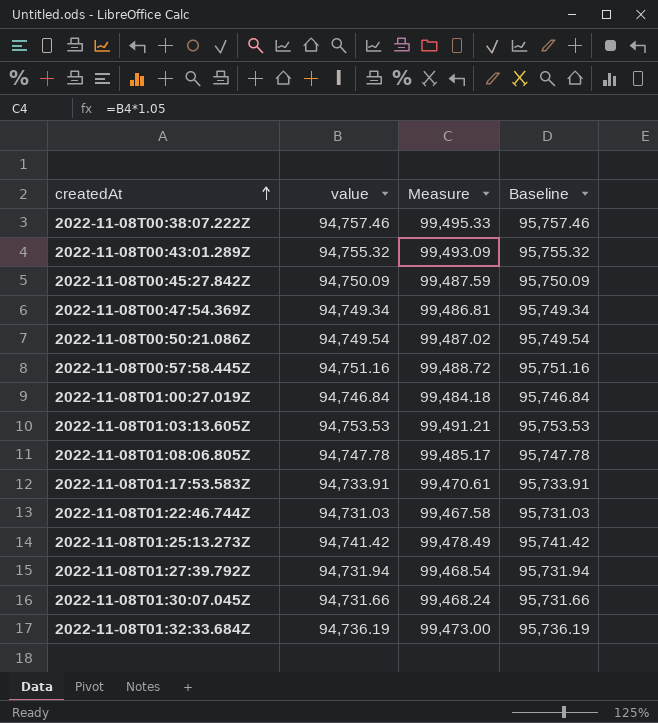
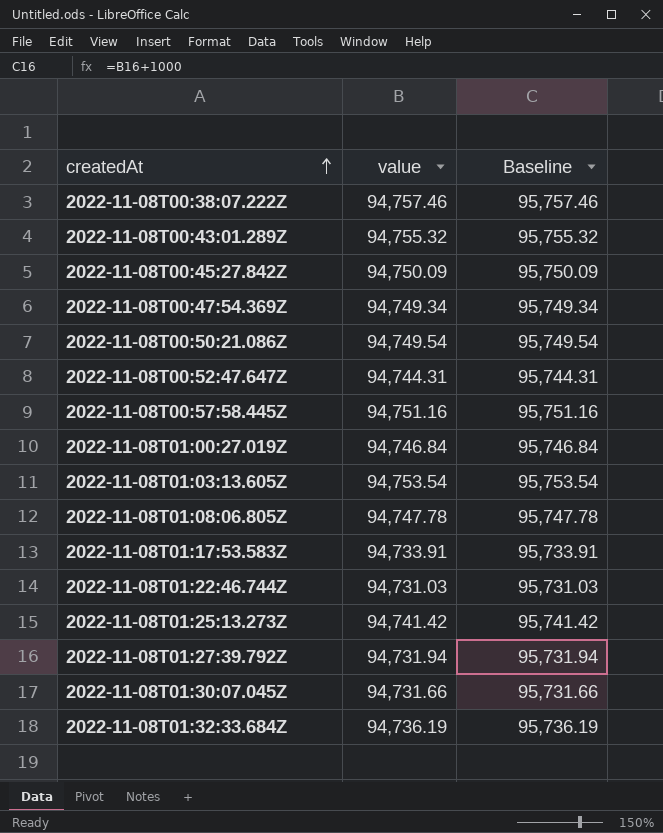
column Measure | formula: [value] * 1.05 -> none
row 2022-11-08T00:52:47.647Z: none -> 94,744.31 | 95,744.31
2022-11-08T01:03:13.605Z | value: 94,753.53 -> 94,753.54
2022-11-08T01:03:13.605Z | Baseline: 95,753.53 -> 95,753.54

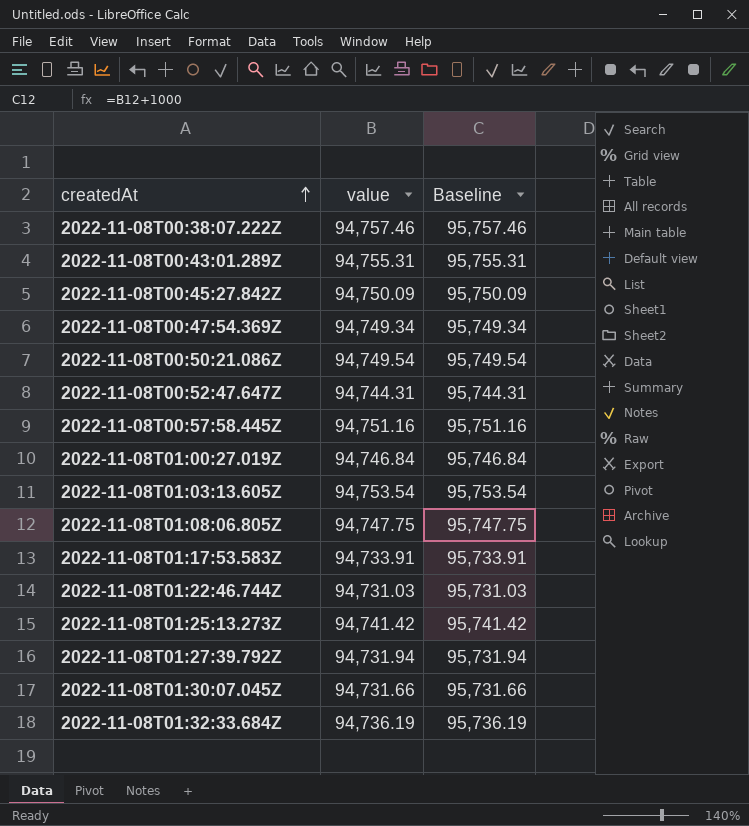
2022-11-08T00:43:01.289Z | value: 94,755.32 -> 94,755.31
2022-11-08T00:43:01.289Z | Baseline: 95,755.32 -> 95,755.31
2022-11-08T01:08:06.805Z | value: 94,747.78 -> 94,747.75
2022-11-08T01:08:06.805Z | Baseline: 95,747.78 -> 95,747.75

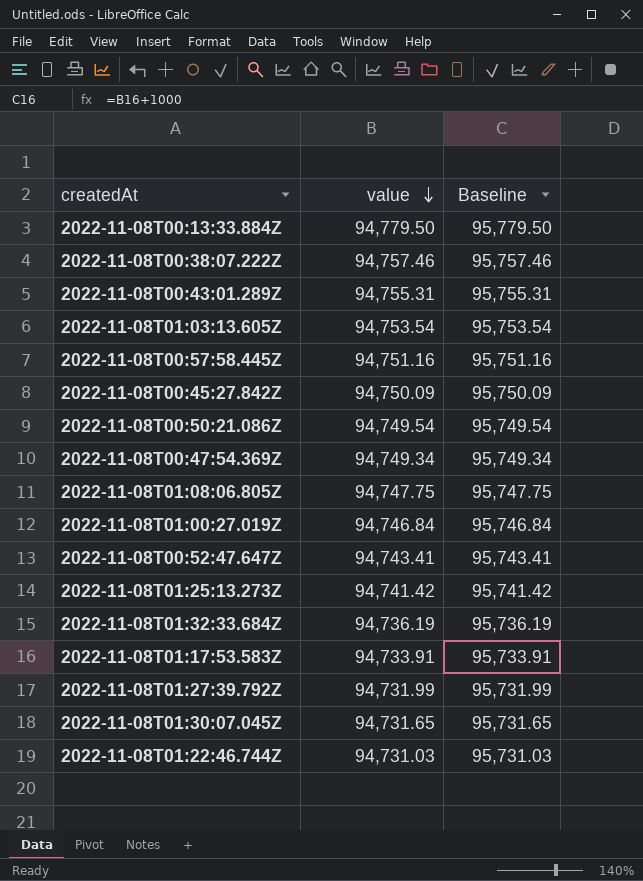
row order: createdAt ascending -> value descending
row 2022-11-08T00:13:33.884Z: none -> 94,779.50 | 95,779.50
2022-11-08T00:52:47.647Z | value: 94,744.31 -> 94,743.41
2022-11-08T00:52:47.647Z | Baseline: 95,744.31 -> 95,743.41
2022-11-08T01:27:39.792Z | value: 94,731.94 -> 94,731.99
2022-11-08T01:27:39.792Z | Baseline: 95,731.94 -> 95,731.99
2022-11-08T01:30:07.045Z | value: 94,731.66 -> 94,731.65
2022-11-08T01:30:07.045Z | Baseline: 95,731.66 -> 95,731.65

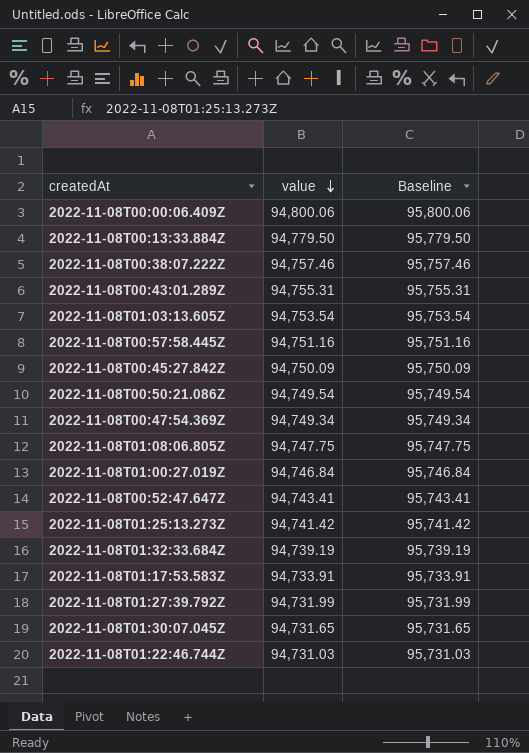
row 2022-11-08T00:00:06.409Z: none -> 94,800.06 | 95,800.06
2022-11-08T01:32:33.684Z | value: 94,736.19 -> 94,739.19
2022-11-08T01:32:33.684Z | Baseline: 95,736.19 -> 95,739.19

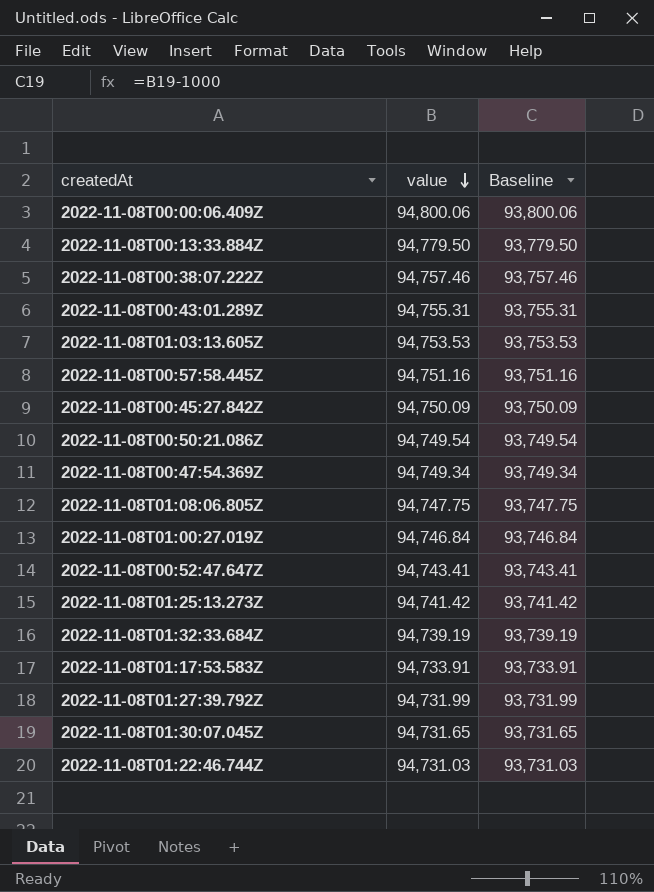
column Baseline | formula: [value] + 1000 -> [value] - 1000
2022-11-08T01:03:13.605Z | value: 94,753.54 -> 94,753.53

